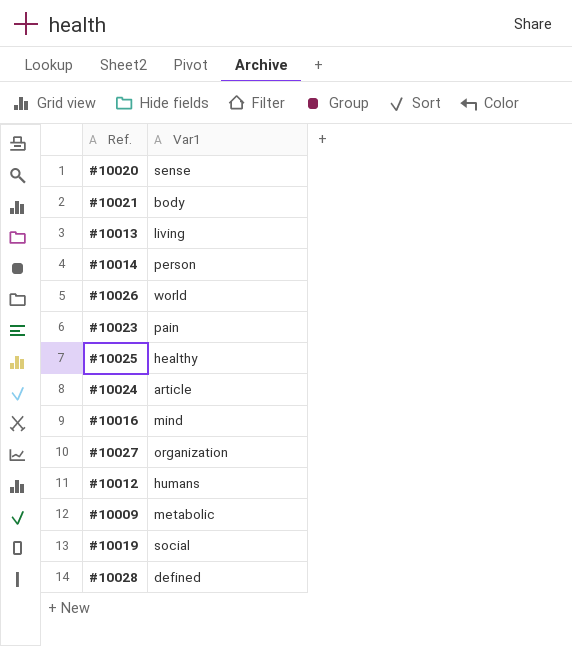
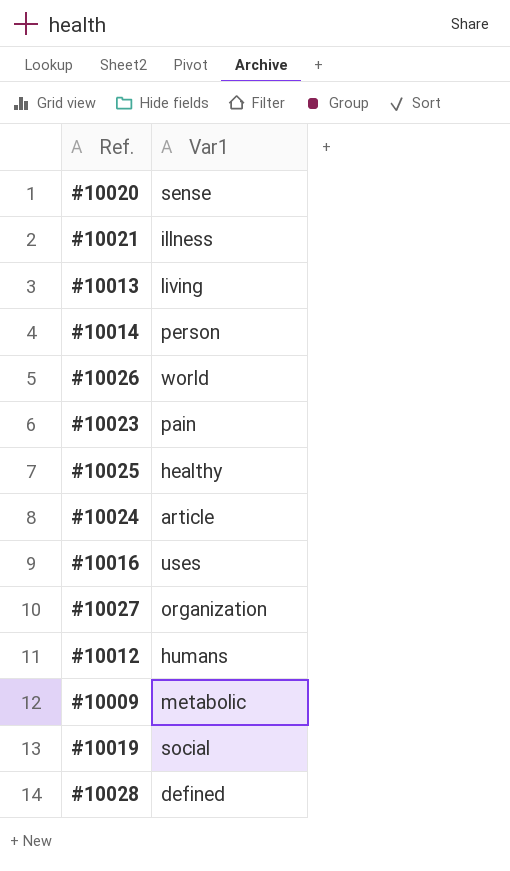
#10021 | Var1: body -> illness
#10016 | Var1: mind -> uses

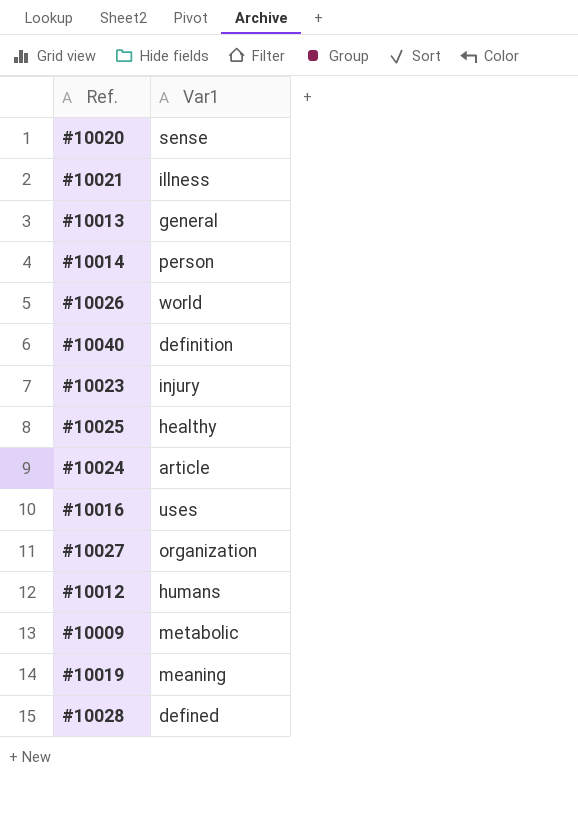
#10013 | Var1: living -> general
row #10040: none -> definition
#10023 | Var1: pain -> injury
#10019 | Var1: social -> meaning

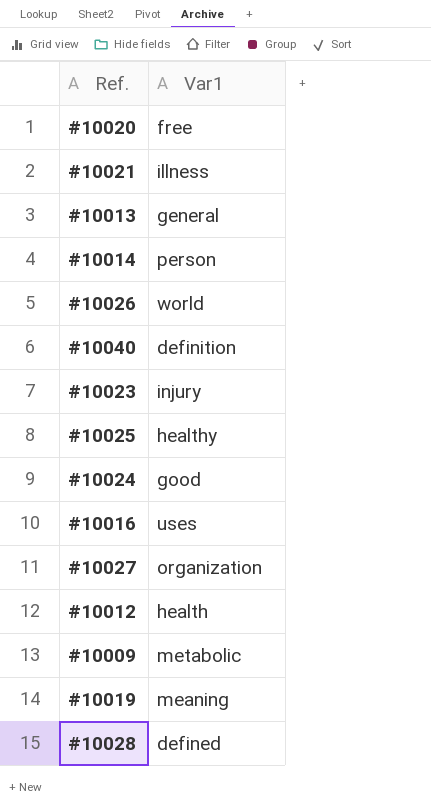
#10020 | Var1: sense -> free
#10024 | Var1: article -> good
#10012 | Var1: humans -> health

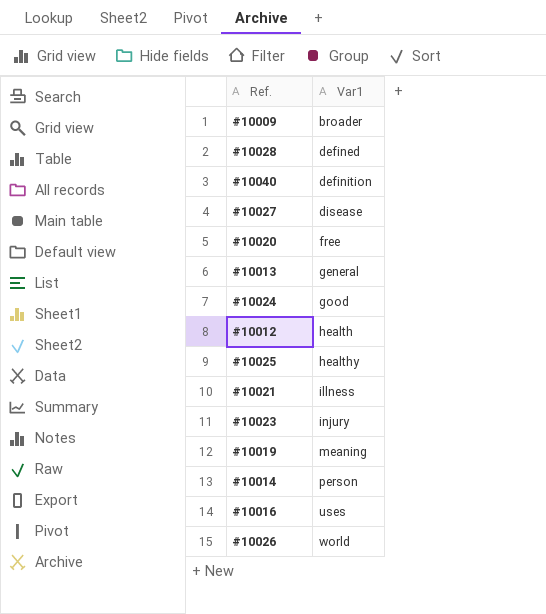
row order: none -> Var1 ascending
#10009 | Var1: metabolic -> broader
#10027 | Var1: organization -> disease

